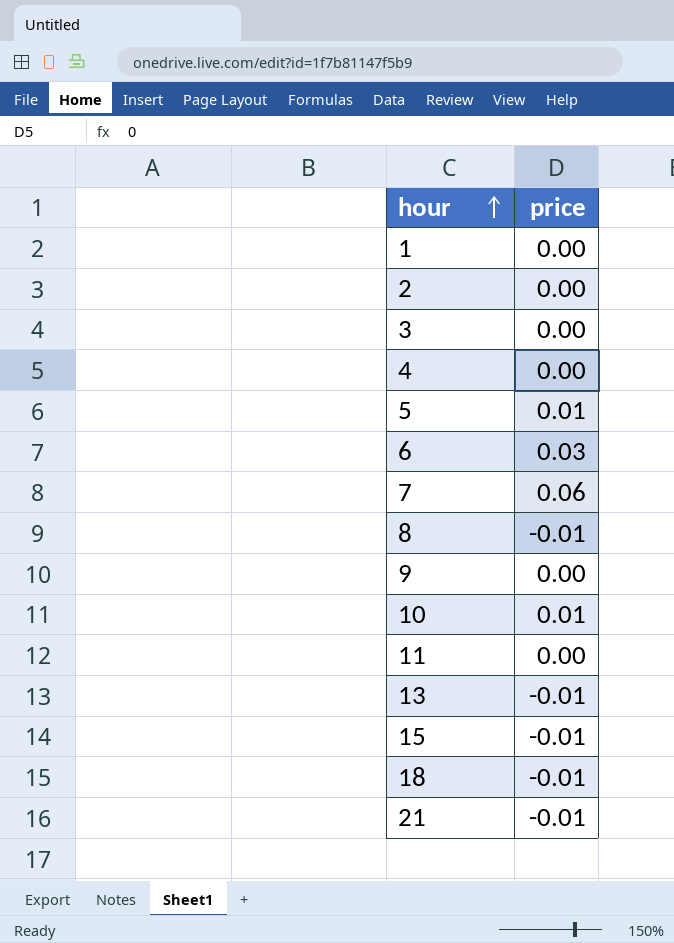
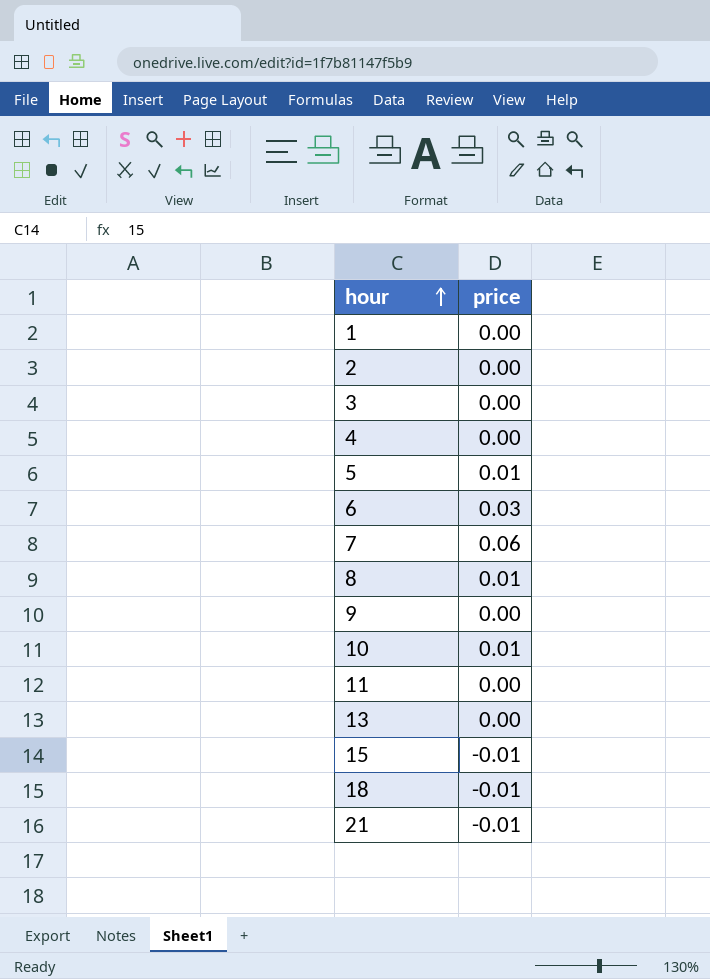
8 | price: -0.01 -> 0.01
13 | price: -0.01 -> 0.00

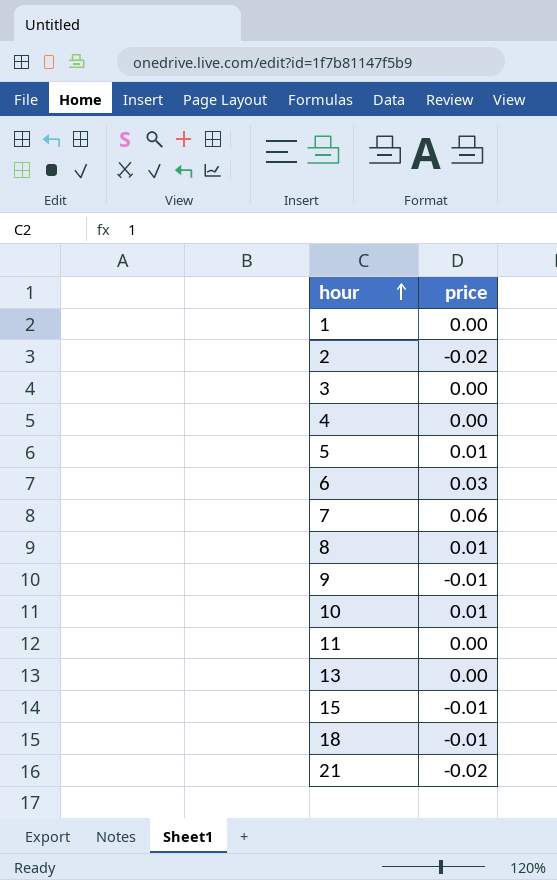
2 | price: 0.00 -> -0.02
9 | price: 0.00 -> -0.01
21 | price: -0.01 -> -0.02

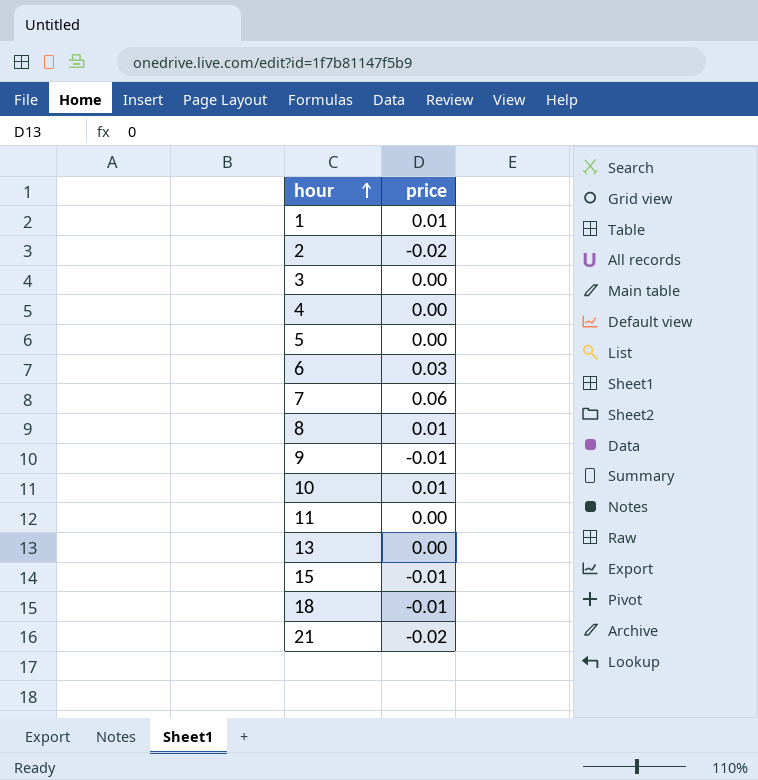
1 | price: 0.00 -> 0.01
5 | price: 0.01 -> 0.00

